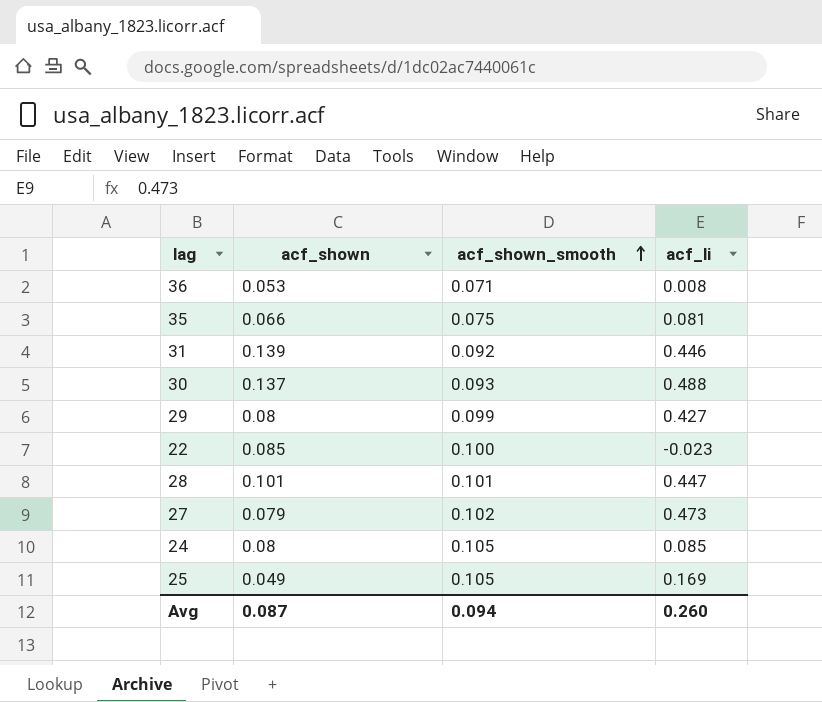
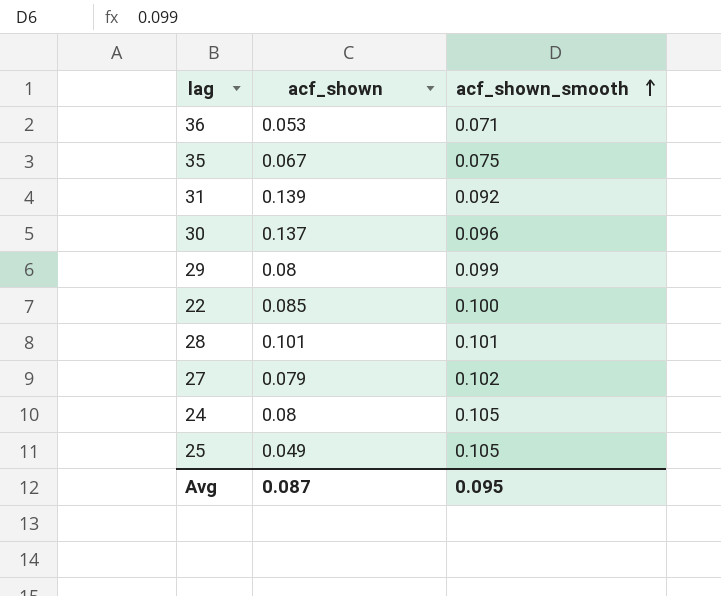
column acf_li | position: 4 -> none
35 | acf_shown: 0.066 -> 0.067
30 | acf_shown_smooth: 0.093 -> 0.096
Avg | acf_shown_smooth: 0.094 -> 0.095

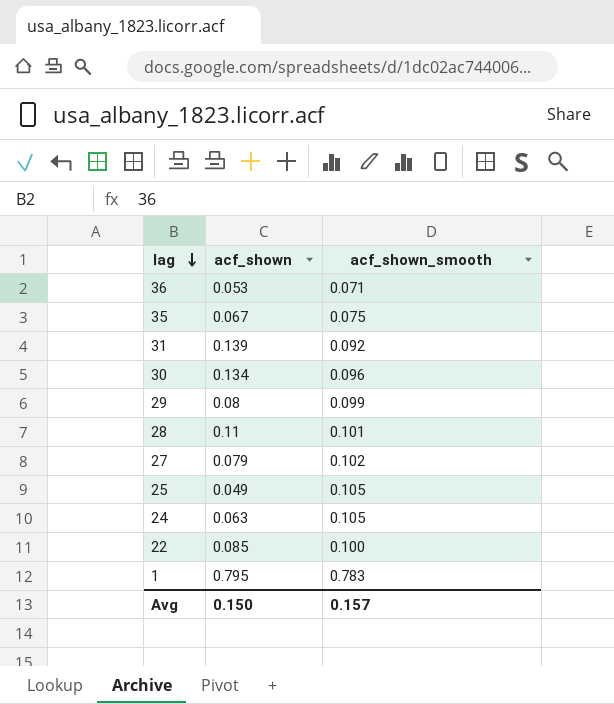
row order: acf_shown_smooth ascending -> lag descending
30 | acf_shown: 0.137 -> 0.134
28 | acf_shown: 0.101 -> 0.11
24 | acf_shown: 0.08 -> 0.063
row 1: none -> 0.795 | 0.783
Avg | acf_shown: 0.087 -> 0.150
Avg | acf_shown_smooth: 0.095 -> 0.157

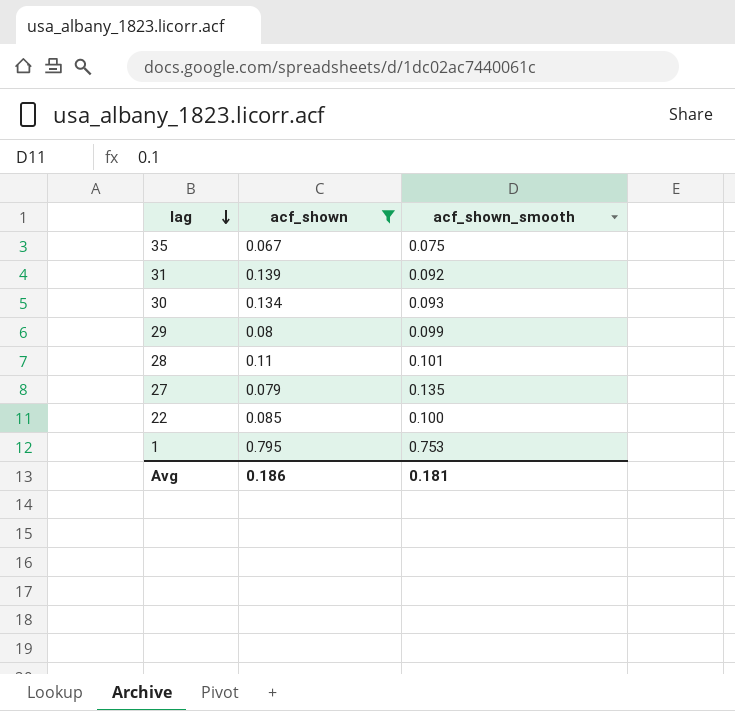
filter: none -> acf_shown >= 0.067
30 | acf_shown_smooth: 0.096 -> 0.093
27 | acf_shown_smooth: 0.102 -> 0.135
1 | acf_shown_smooth: 0.783 -> 0.753
Avg | acf_shown: 0.150 -> 0.186
Avg | acf_shown_smooth: 0.157 -> 0.181

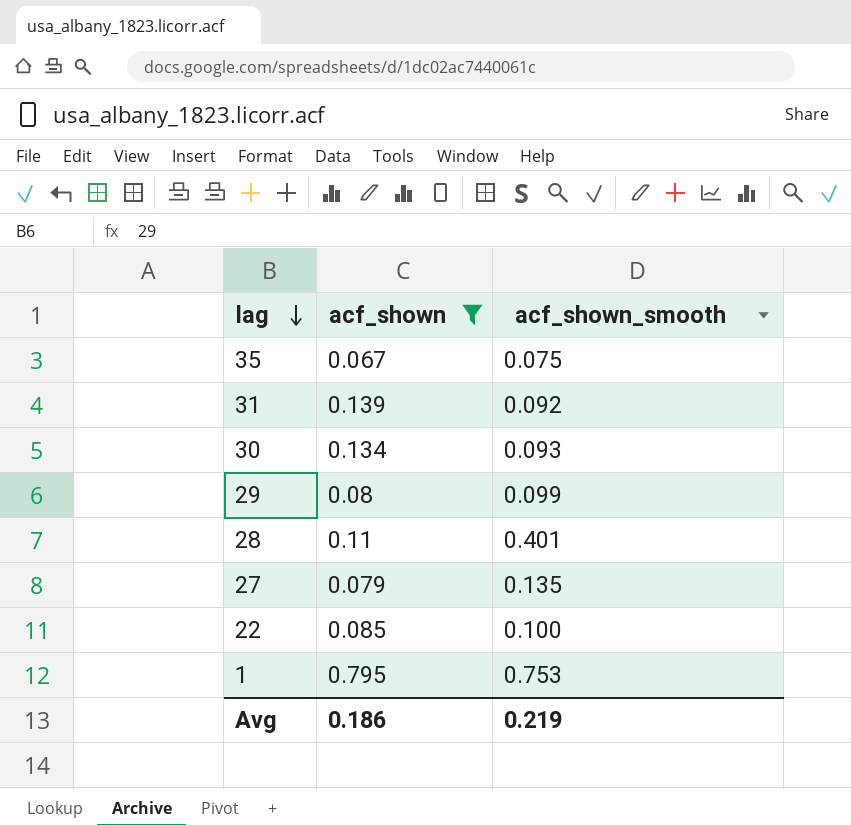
28 | acf_shown_smooth: 0.101 -> 0.401
Avg | acf_shown_smooth: 0.181 -> 0.219

